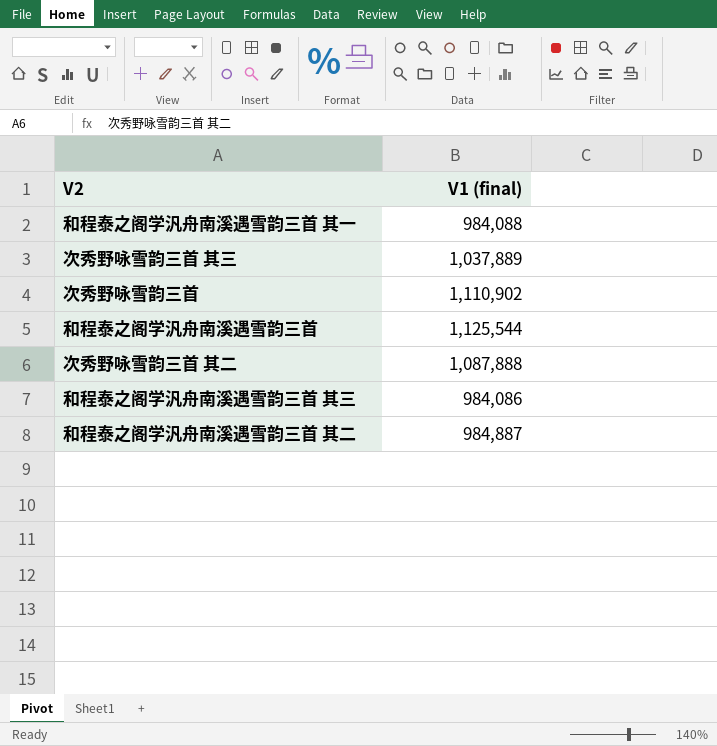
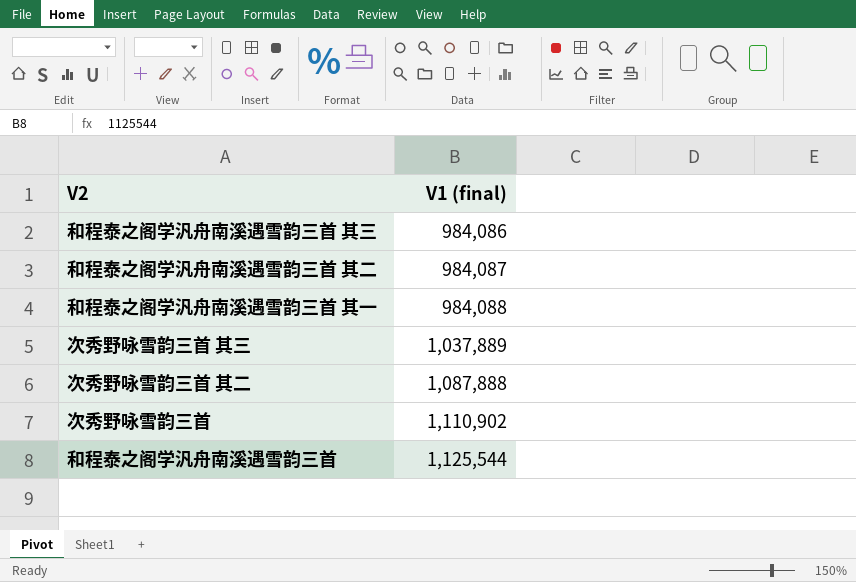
row order: none -> V1 (final) ascending
和程泰之阁学汎舟南溪遇雪韵三首 其二 | V1 (final): 984,887 -> 984,087

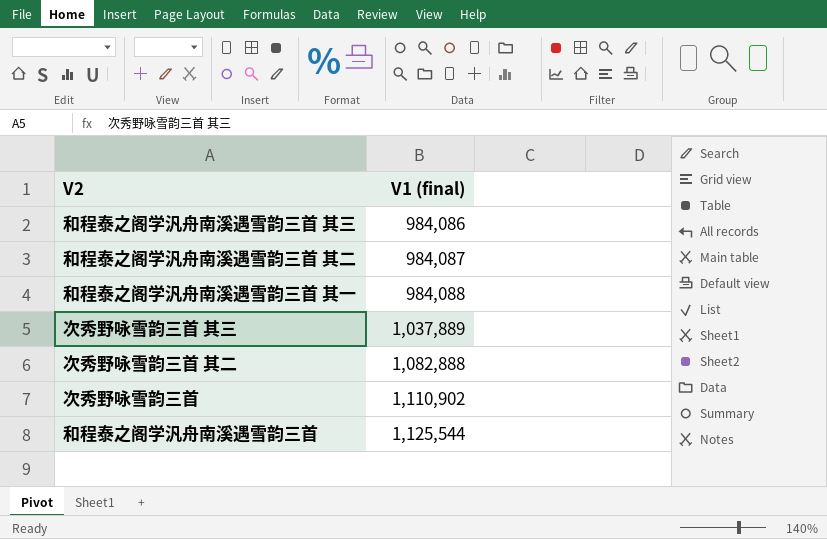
次秀野咏雪韵三首 其二 | V1 (final): 1,087,888 -> 1,082,888

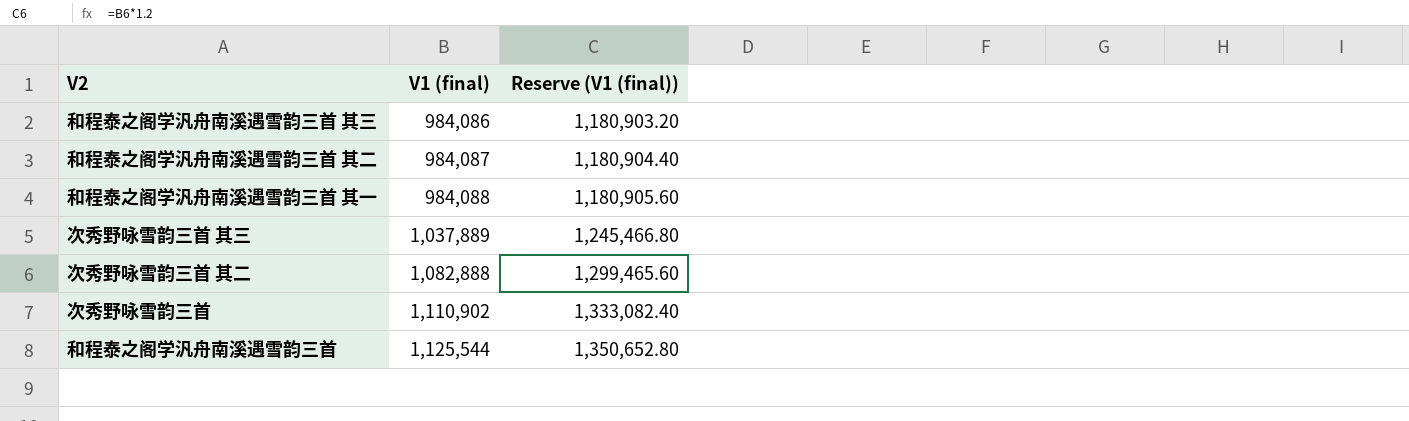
column Reserve (V1 (final)) | formula: none -> [V1 (final)] * 1.2

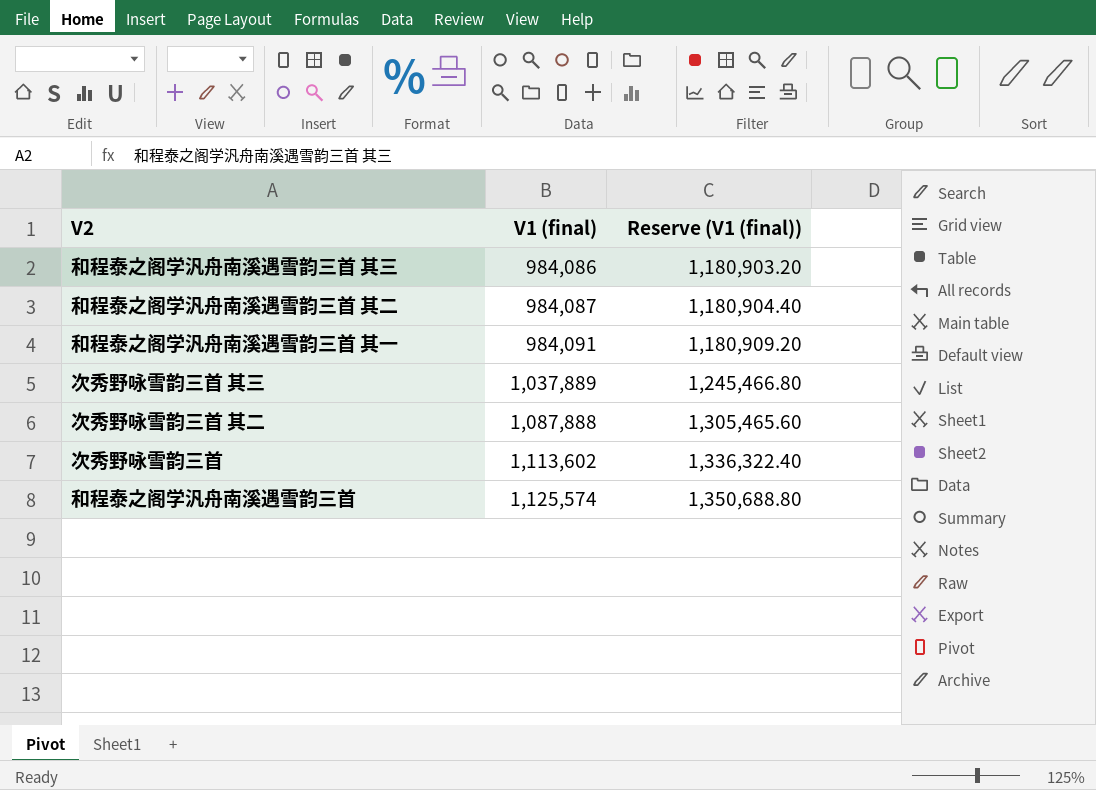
和程泰之阁学汎舟南溪遇雪韵三首 其一 | V1 (final): 984,088 -> 984,091
和程泰之阁学汎舟南溪遇雪韵三首 其一 | Reserve (V1 (final)): 1,180,905.60 -> 1,180,909.20
次秀野咏雪韵三首 其二 | V1 (final): 1,082,888 -> 1,087,888
次秀野咏雪韵三首 其二 | Reserve (V1 (final)): 1,299,465.60 -> 1,305,465.60
次秀野咏雪韵三首 | V1 (final): 1,110,902 -> 1,113,602
次秀野咏雪韵三首 | Reserve (V1 (final)): 1,333,082.40 -> 1,336,322.40
和程泰之阁学汎舟南溪遇雪韵三首 | V1 (final): 1,125,544 -> 1,125,574
和程泰之阁学汎舟南溪遇雪韵三首 | Reserve (V1 (final)): 1,350,652.80 -> 1,350,688.80

